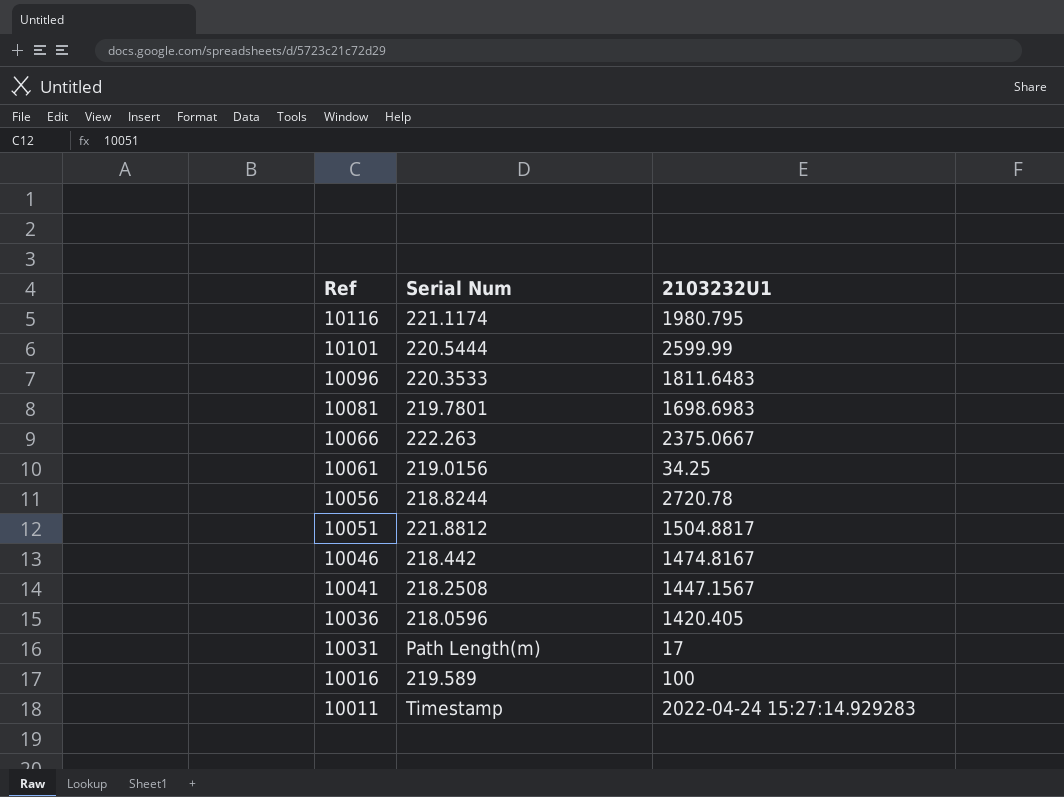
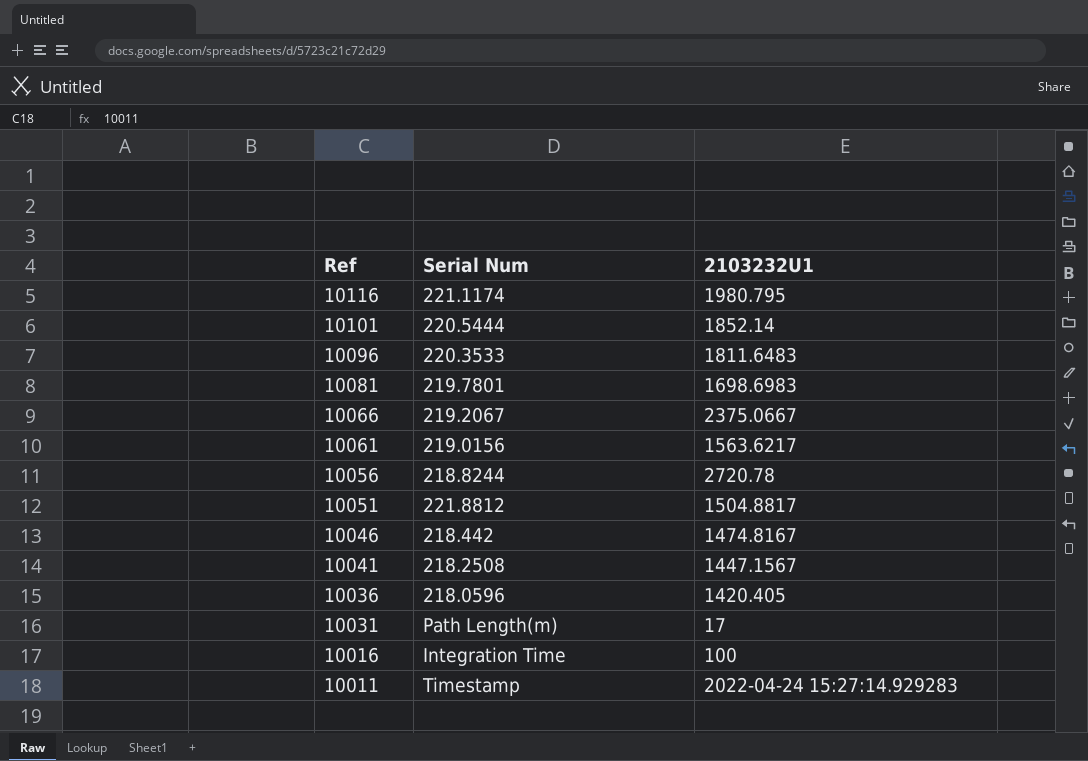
10101 | 2103232U1: 2599.99 -> 1852.14
10066 | Serial Num: 222.263 -> 219.2067
10061 | 2103232U1: 34.25 -> 1563.6217
10016 | Serial Num: 219.589 -> Integration Time

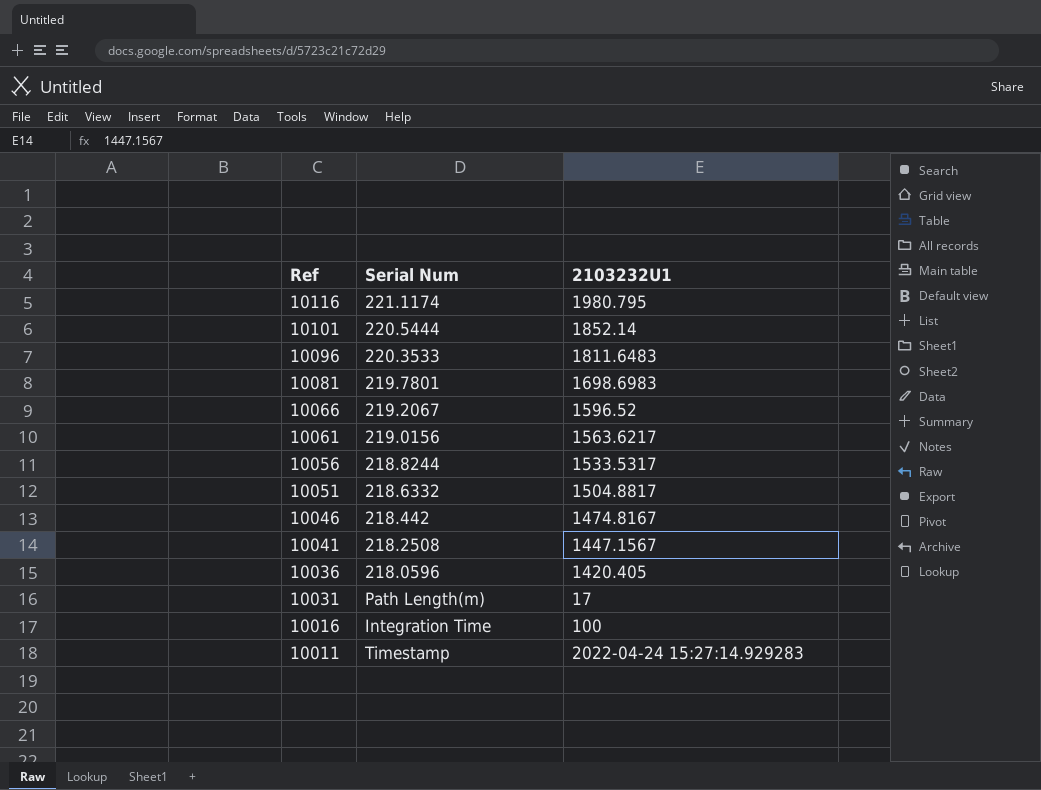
10066 | 2103232U1: 2375.0667 -> 1596.52
10056 | 2103232U1: 2720.78 -> 1533.5317
10051 | Serial Num: 221.8812 -> 218.6332

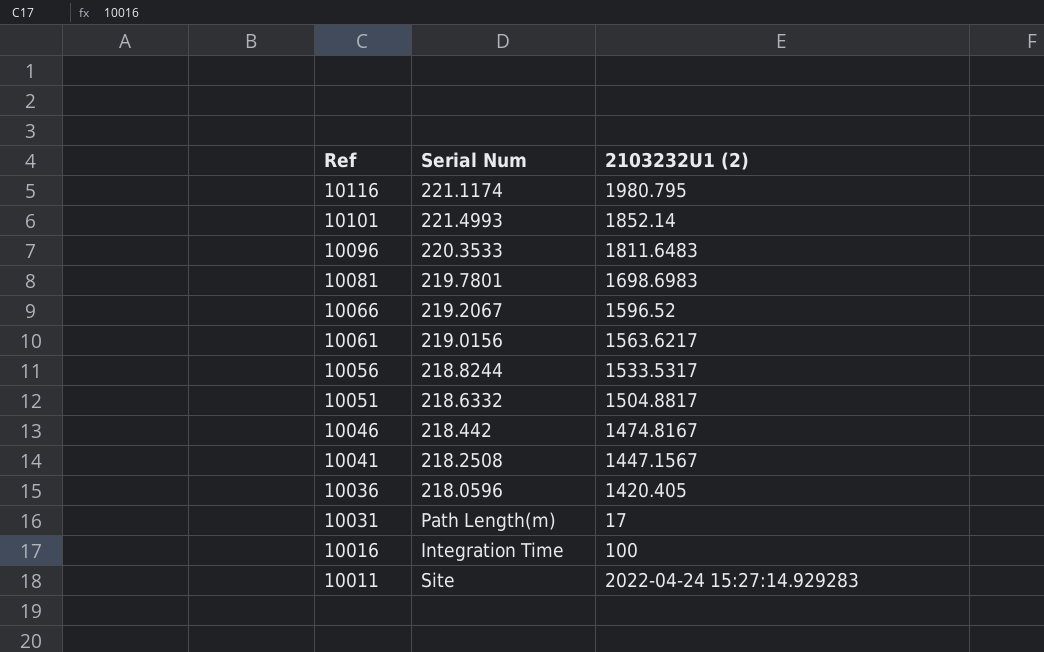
column name: 2103232U1 -> 2103232U1 (2)
10101 | Serial Num: 220.5444 -> 221.4993
10011 | Serial Num: Timestamp -> Site

